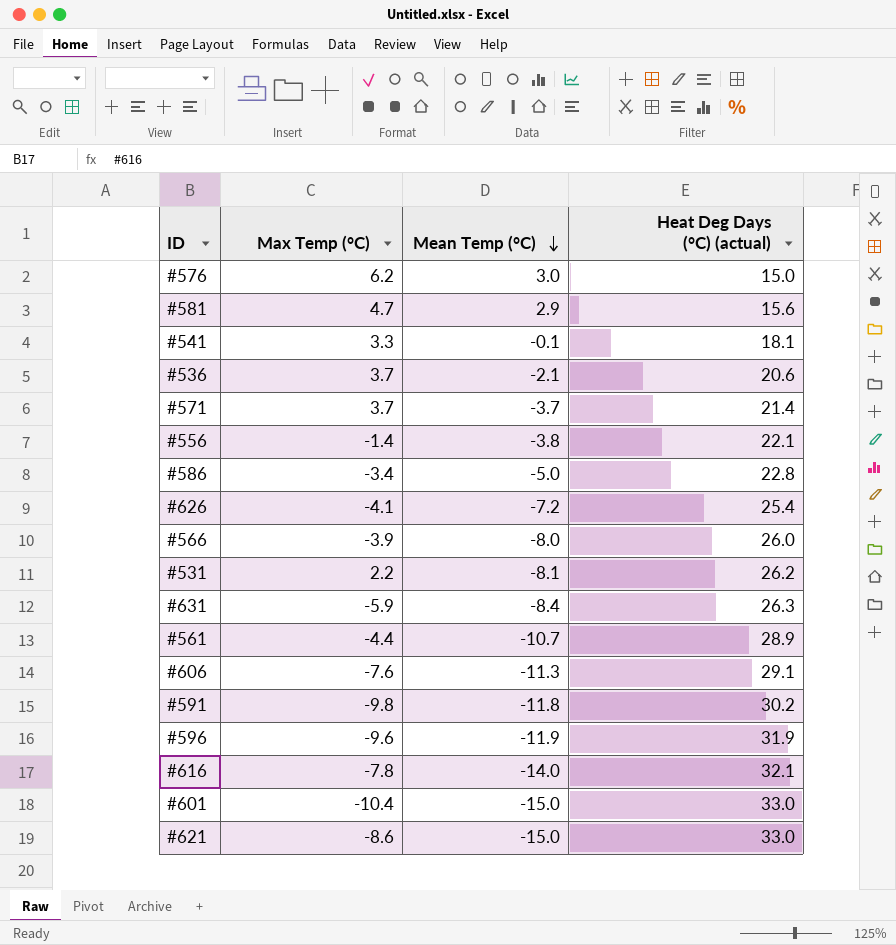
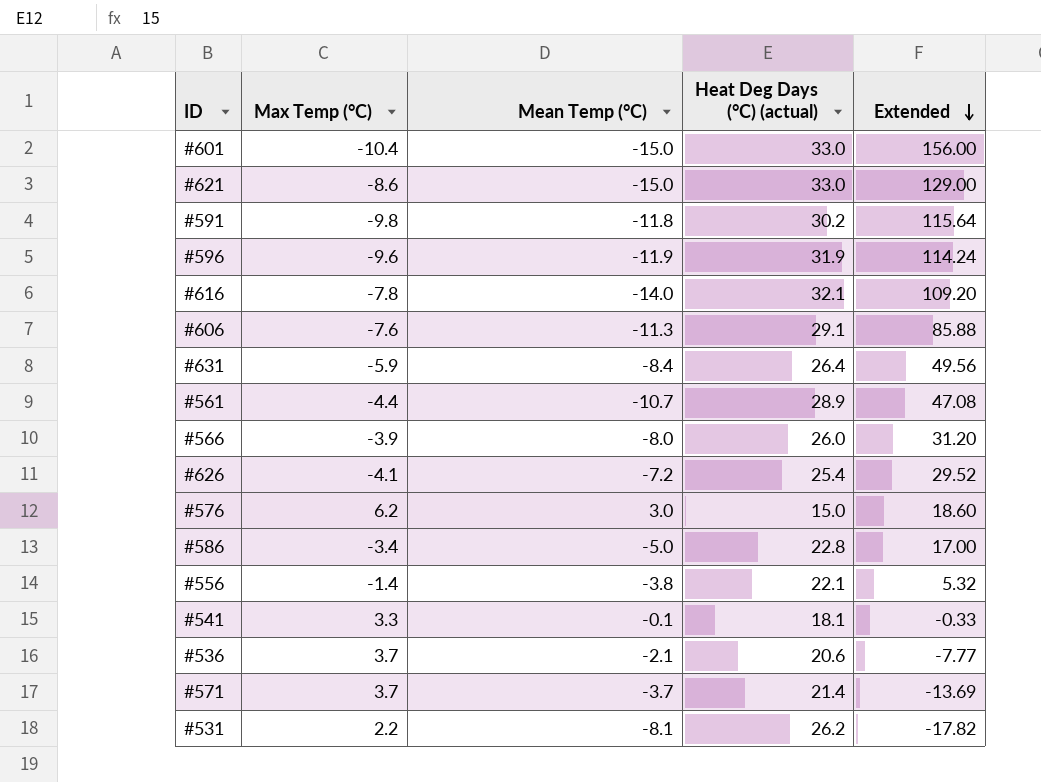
row order: Mean Temp (°C) descending -> Extended descending
column Extended | formula: none -> [Max Temp (°C)] * [Mean Temp (°C)]
row #581: 4.7 | 2.9 | 15.6 -> none
#631 | Heat Deg Days (°C) (actual): 26.3 -> 26.4

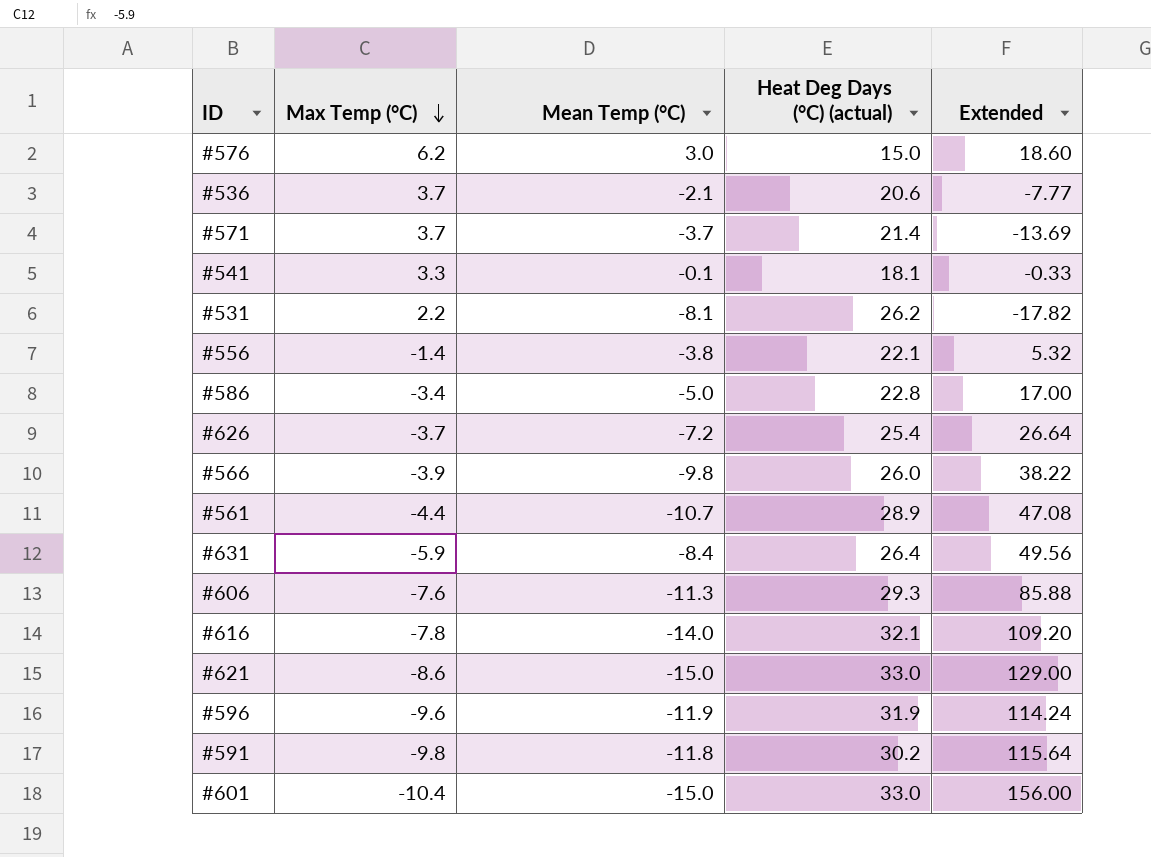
row order: Extended descending -> Max Temp (°C) descending
#626 | Max Temp (°C): -4.1 -> -3.7
#626 | Extended: 29.52 -> 26.64
#566 | Mean Temp (°C): -8.0 -> -9.8
#566 | Extended: 31.20 -> 38.22
#606 | Heat Deg Days (°C) (actual): 29.1 -> 29.3

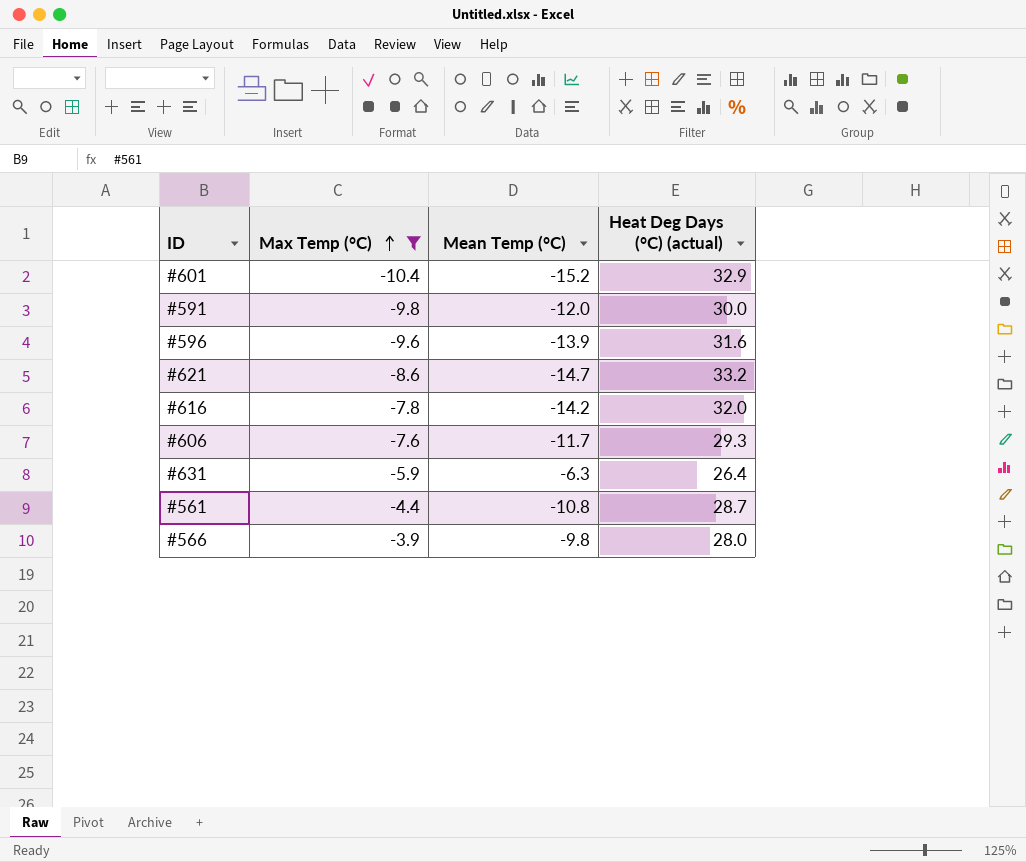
filter: none -> Max Temp (°C) <= -3.9
row order: Max Temp (°C) descending -> Max Temp (°C) ascending
column Extended | formula: [Max Temp (°C)] * [Mean Temp (°C)] -> none
#601 | Mean Temp (°C): -15.0 -> -15.2
#601 | Heat Deg Days (°C) (actual): 33.0 -> 32.9
#591 | Mean Temp (°C): -11.8 -> -12.0
#591 | Heat Deg Days (°C) (actual): 30.2 -> 30.0
#596 | Mean Temp (°C): -11.9 -> -13.9
#596 | Heat Deg Days (°C) (actual): 31.9 -> 31.6
#621 | Mean Temp (°C): -15.0 -> -14.7
#621 | Heat Deg Days (°C) (actual): 33.0 -> 33.2
#616 | Mean Temp (°C): -14.0 -> -14.2
#616 | Heat Deg Days (°C) (actual): 32.1 -> 32.0
#606 | Mean Temp (°C): -11.3 -> -11.7
#631 | Mean Temp (°C): -8.4 -> -6.3
#561 | Mean Temp (°C): -10.7 -> -10.8
#561 | Heat Deg Days (°C) (actual): 28.9 -> 28.7
#566 | Heat Deg Days (°C) (actual): 26.0 -> 28.0

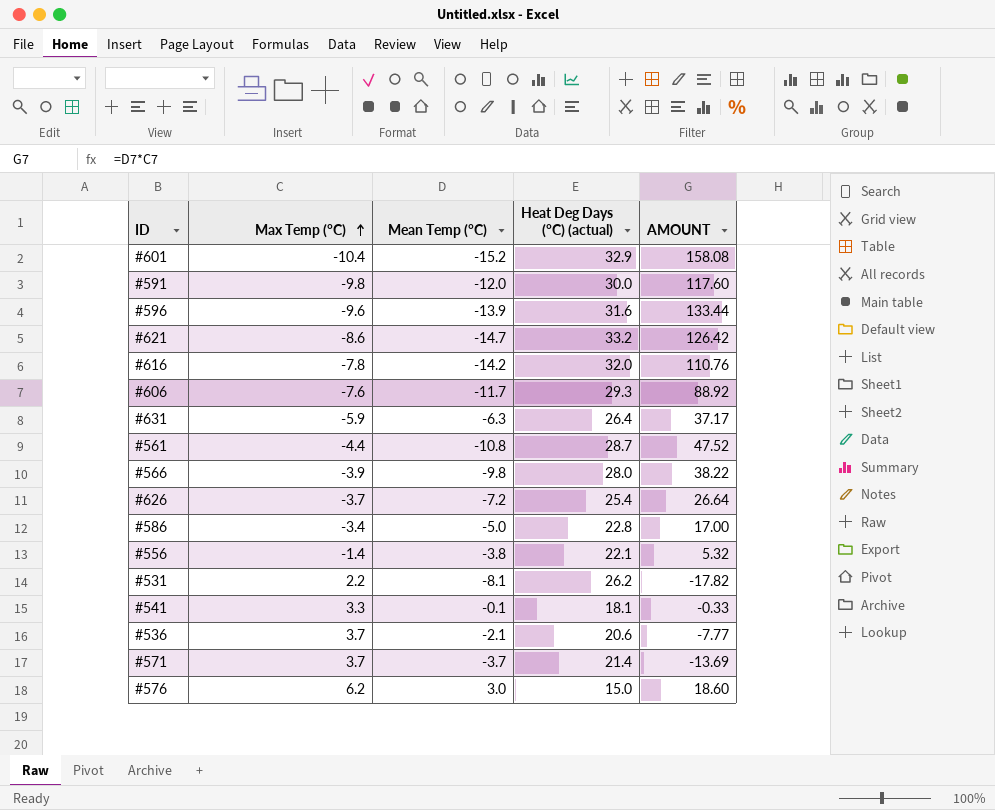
filter: Max Temp (°C) <= -3.9 -> none
column AMOUNT | formula: none -> [Max Temp (°C)] * [Mean Temp (°C)]

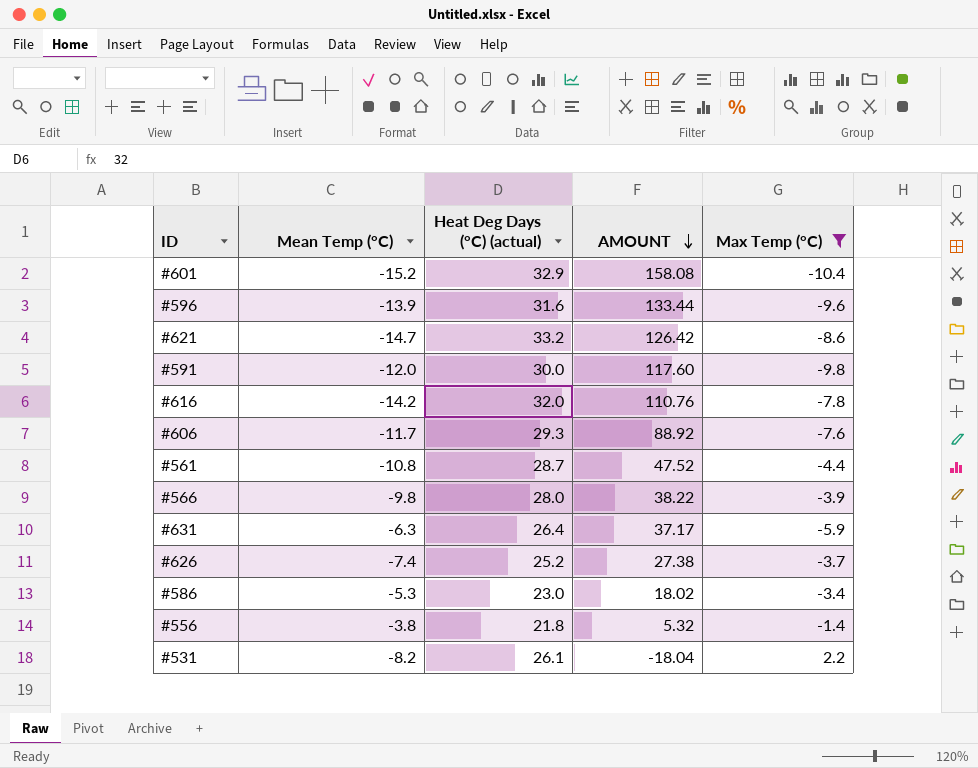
filter: none -> Max Temp (°C) <= 2.2
row order: Max Temp (°C) ascending -> AMOUNT descending
column Max Temp (°C) | position: 2 -> 5
#626 | Mean Temp (°C): -7.2 -> -7.4
#626 | Heat Deg Days (°C) (actual): 25.4 -> 25.2
#626 | AMOUNT: 26.64 -> 27.38
#586 | Mean Temp (°C): -5.0 -> -5.3
#586 | Heat Deg Days (°C) (actual): 22.8 -> 23.0
#586 | AMOUNT: 17.00 -> 18.02
#556 | Heat Deg Days (°C) (actual): 22.1 -> 21.8
#531 | Mean Temp (°C): -8.1 -> -8.2
#531 | Heat Deg Days (°C) (actual): 26.2 -> 26.1
#531 | AMOUNT: -17.82 -> -18.04

